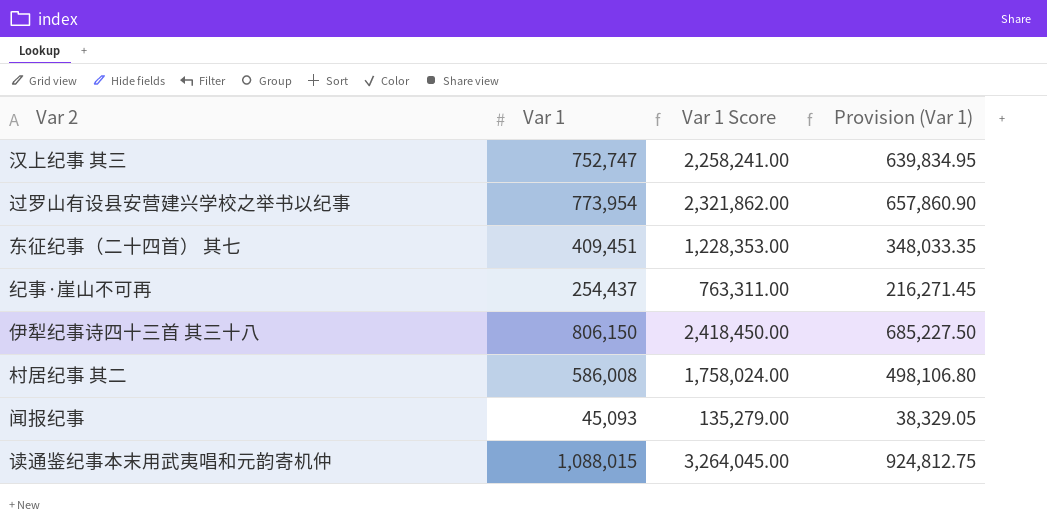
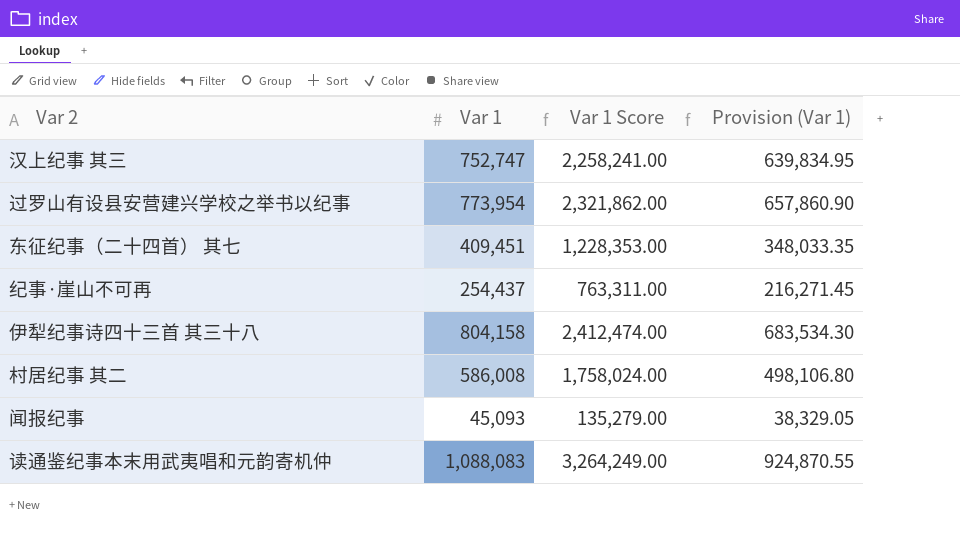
伊犁纪事诗四十三首 其三十八 | Var 1: 806,150 -> 804,158
伊犁纪事诗四十三首 其三十八 | Var 1 Score: 2,418,450.00 -> 2,412,474.00
伊犁纪事诗四十三首 其三十八 | Provision (Var 1): 685,227.50 -> 683,534.30
读通鉴纪事本末用武夷唱和元韵寄机仲 | Var 1: 1,088,015 -> 1,088,083
读通鉴纪事本末用武夷唱和元韵寄机仲 | Var 1 Score: 3,264,045.00 -> 3,264,249.00
读通鉴纪事本末用武夷唱和元韵寄机仲 | Provision (Var 1): 924,812.75 -> 924,870.55

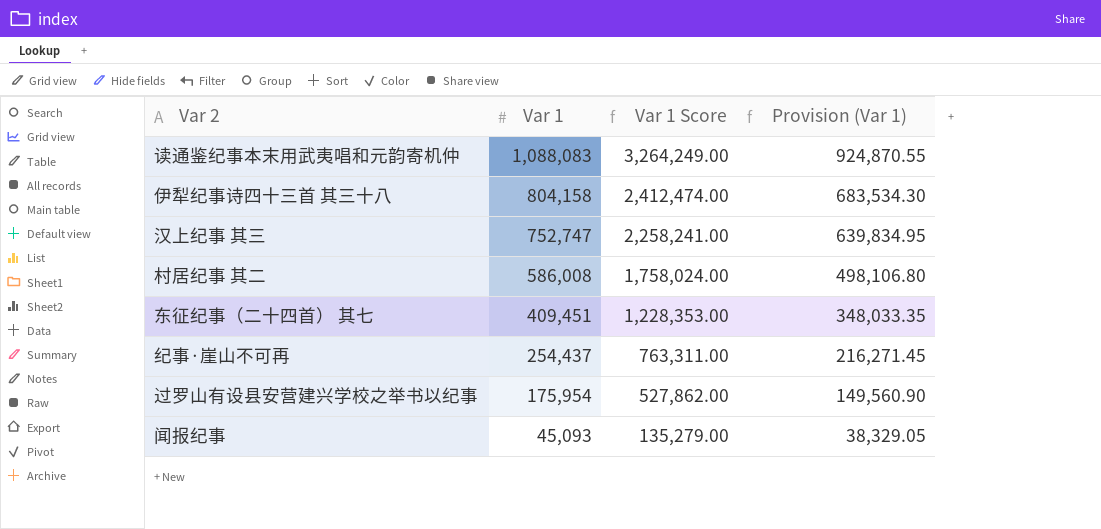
row order: none -> Var 1 descending
过罗山有设县安营建兴学校之举书以纪事 | Var 1: 773,954 -> 175,954
过罗山有设县安营建兴学校之举书以纪事 | Var 1 Score: 2,321,862.00 -> 527,862.00
过罗山有设县安营建兴学校之举书以纪事 | Provision (Var 1): 657,860.90 -> 149,560.90

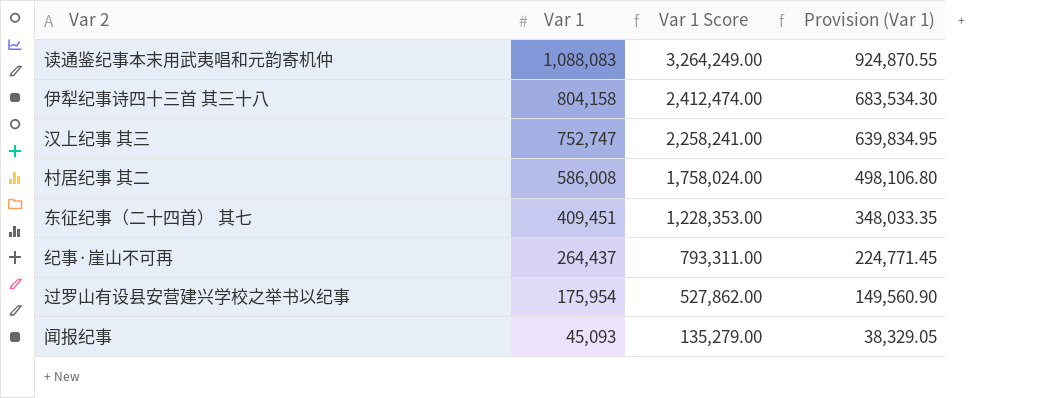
纪事·崖山不可再 | Var 1: 254,437 -> 264,437
纪事·崖山不可再 | Var 1 Score: 763,311.00 -> 793,311.00
纪事·崖山不可再 | Provision (Var 1): 216,271.45 -> 224,771.45

